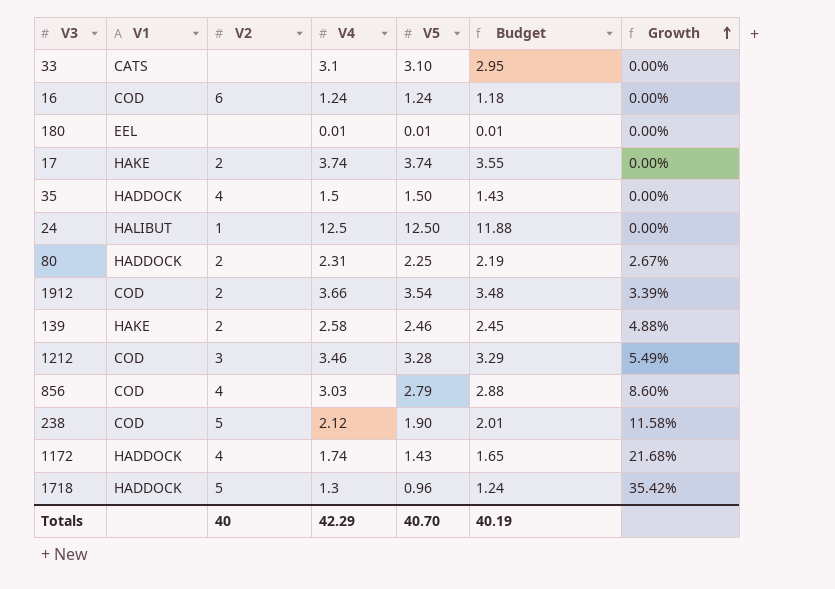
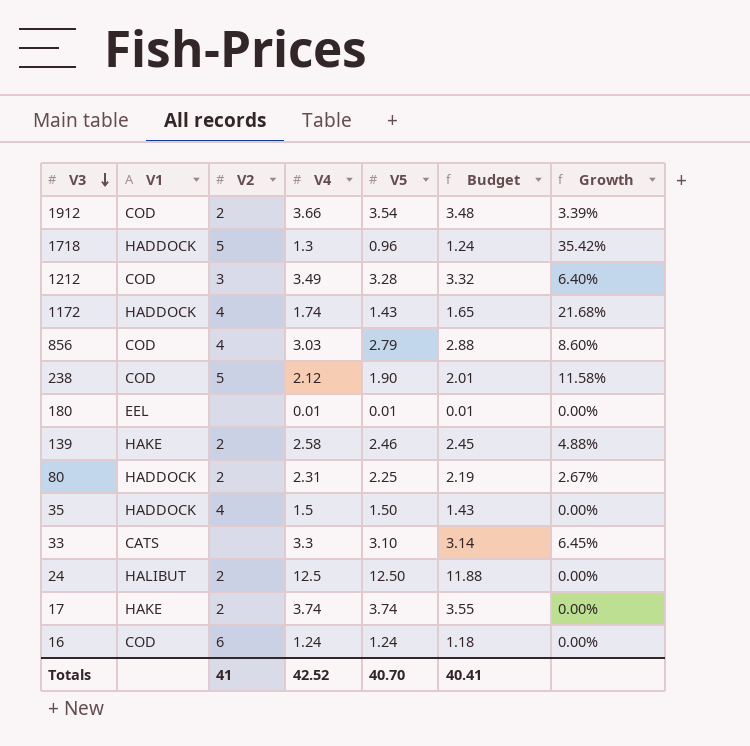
row order: Growth ascending -> V3 descending
1212 | V4: 3.46 -> 3.49
1212 | Budget: 3.29 -> 3.32
1212 | Growth: 5.49% -> 6.40%
33 | V4: 3.1 -> 3.3
33 | Budget: 2.95 -> 3.14
33 | Growth: 0.00% -> 6.45%
24 | V2: 1 -> 2
Totals | V2: 40 -> 41
Totals | V4: 42.29 -> 42.52
Totals | Budget: 40.19 -> 40.41

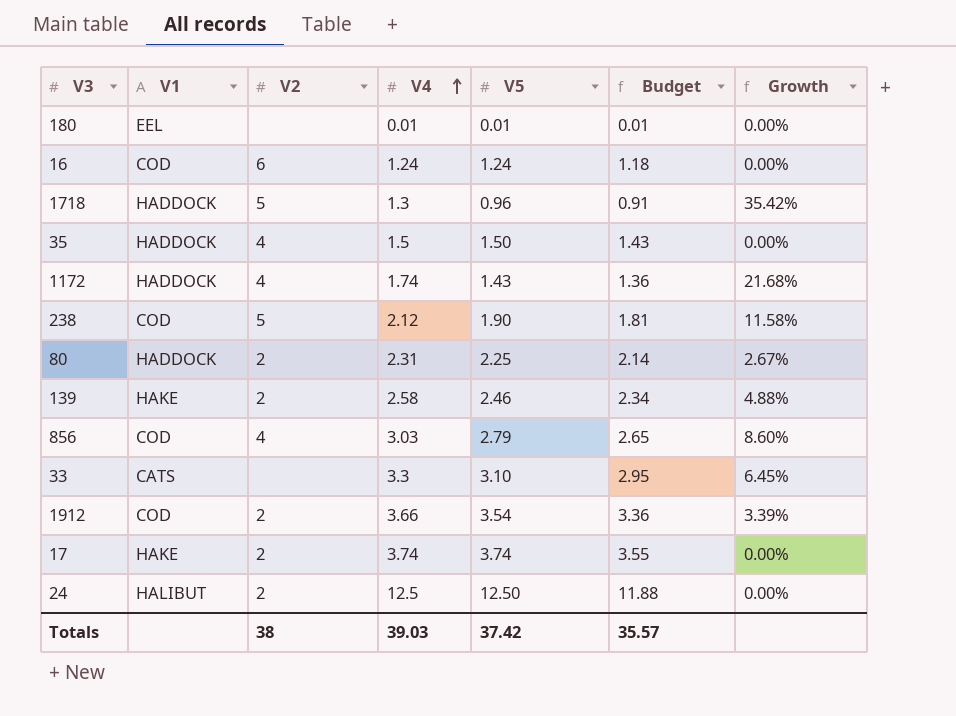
row order: V3 descending -> V4 ascending
column Budget | formula: [V4] * 0.95 -> [V5] * 0.95
row 1212: COD | 3 | 3.49 | 3.28 | 3.32 | 6.40% -> none
Totals | V2: 41 -> 38
Totals | V4: 42.52 -> 39.03
Totals | V5: 40.70 -> 37.42
Totals | Budget: 40.41 -> 35.57

